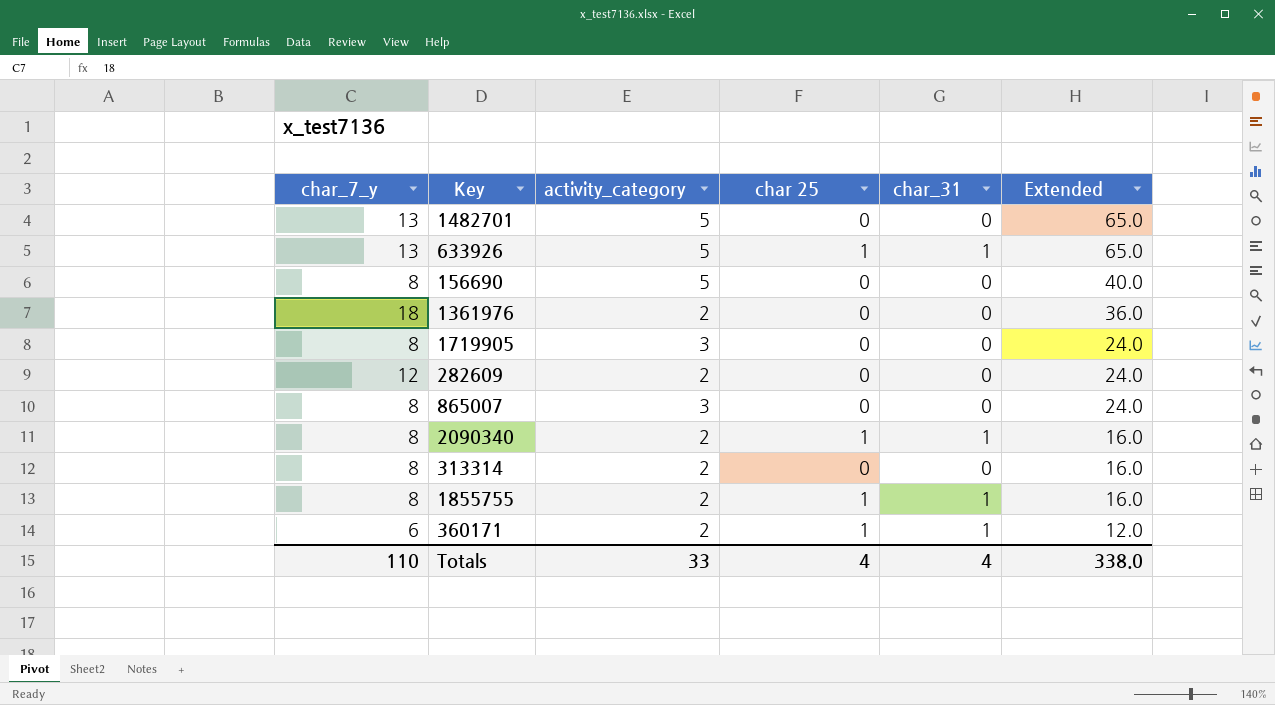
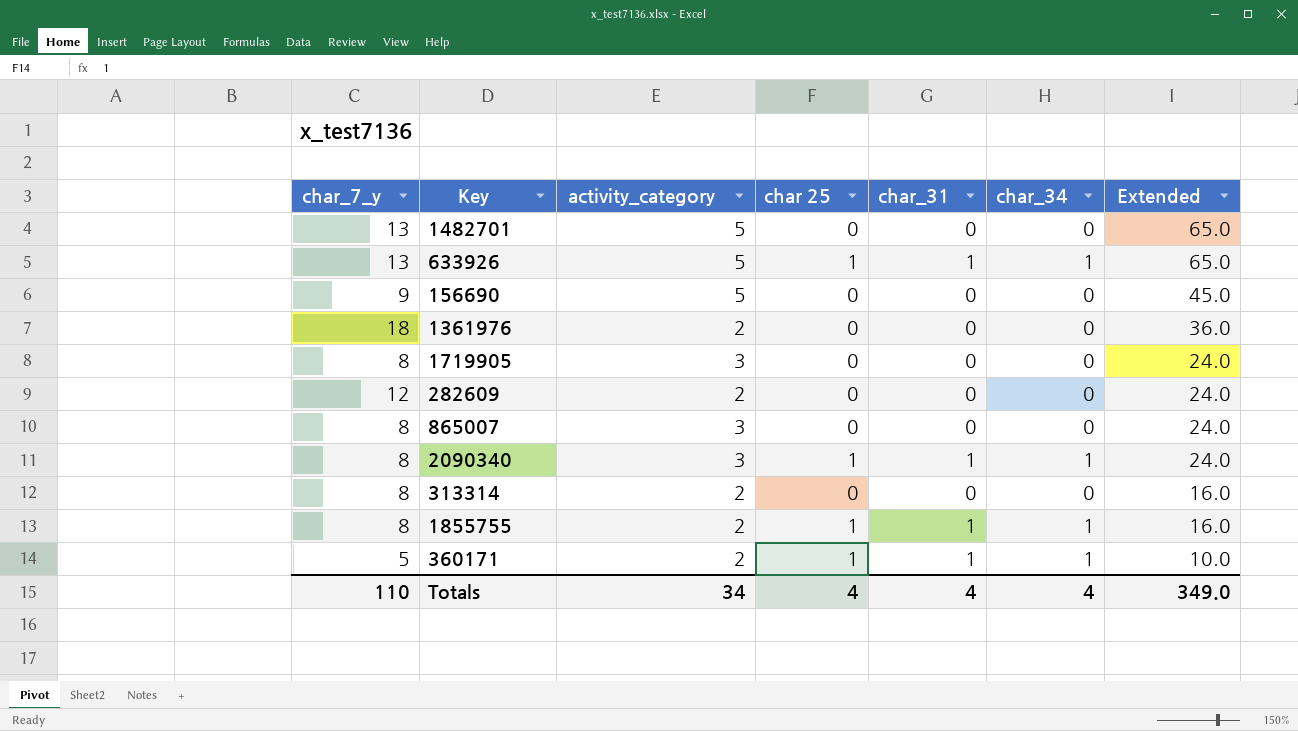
column char_34 | position: none -> 6
156690 | char_7_y: 8 -> 9
156690 | Extended: 40.0 -> 45.0
2090340 | activity_category: 2 -> 3
2090340 | Extended: 16.0 -> 24.0
360171 | char_7_y: 6 -> 5
360171 | Extended: 12.0 -> 10.0
Totals | activity_category: 33 -> 34
Totals | Extended: 338.0 -> 349.0

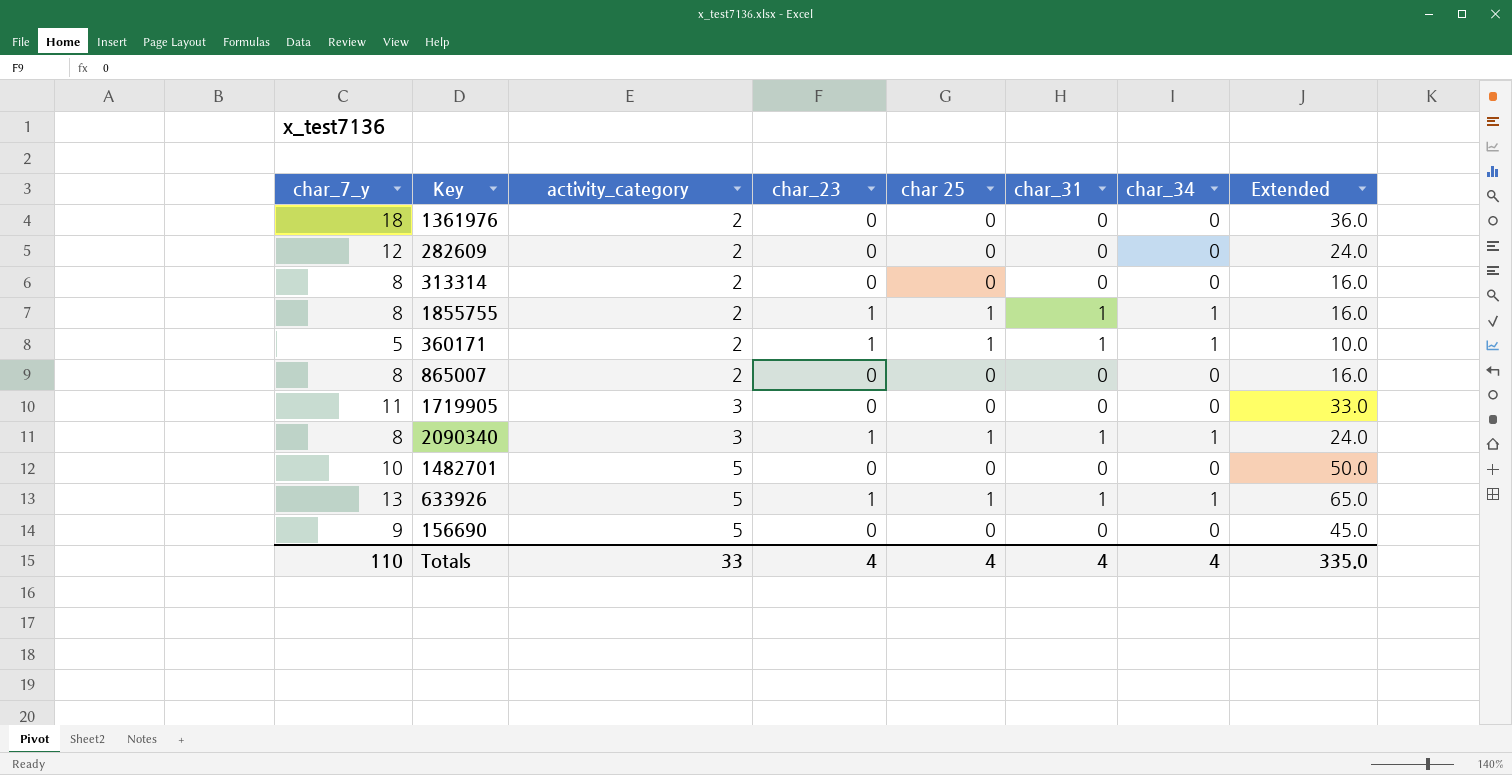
row order: Extended descending -> activity_category ascending
column char_23 | position: none -> 4
865007 | activity_category: 3 -> 2
865007 | Extended: 24.0 -> 16.0
1719905 | char_7_y: 8 -> 11
1719905 | Extended: 24.0 -> 33.0
1482701 | char_7_y: 13 -> 10
1482701 | Extended: 65.0 -> 50.0
Totals | activity_category: 34 -> 33
Totals | Extended: 349.0 -> 335.0

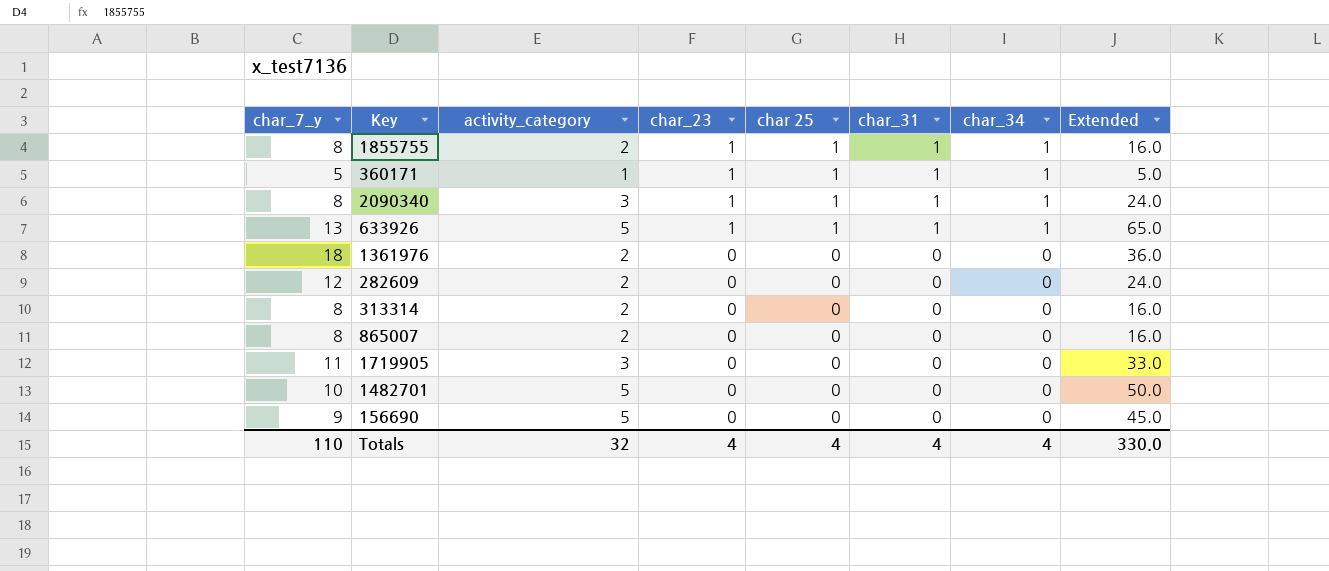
row order: activity_category ascending -> char_23 descending
360171 | activity_category: 2 -> 1
360171 | Extended: 10.0 -> 5.0
Totals | activity_category: 33 -> 32
Totals | Extended: 335.0 -> 330.0

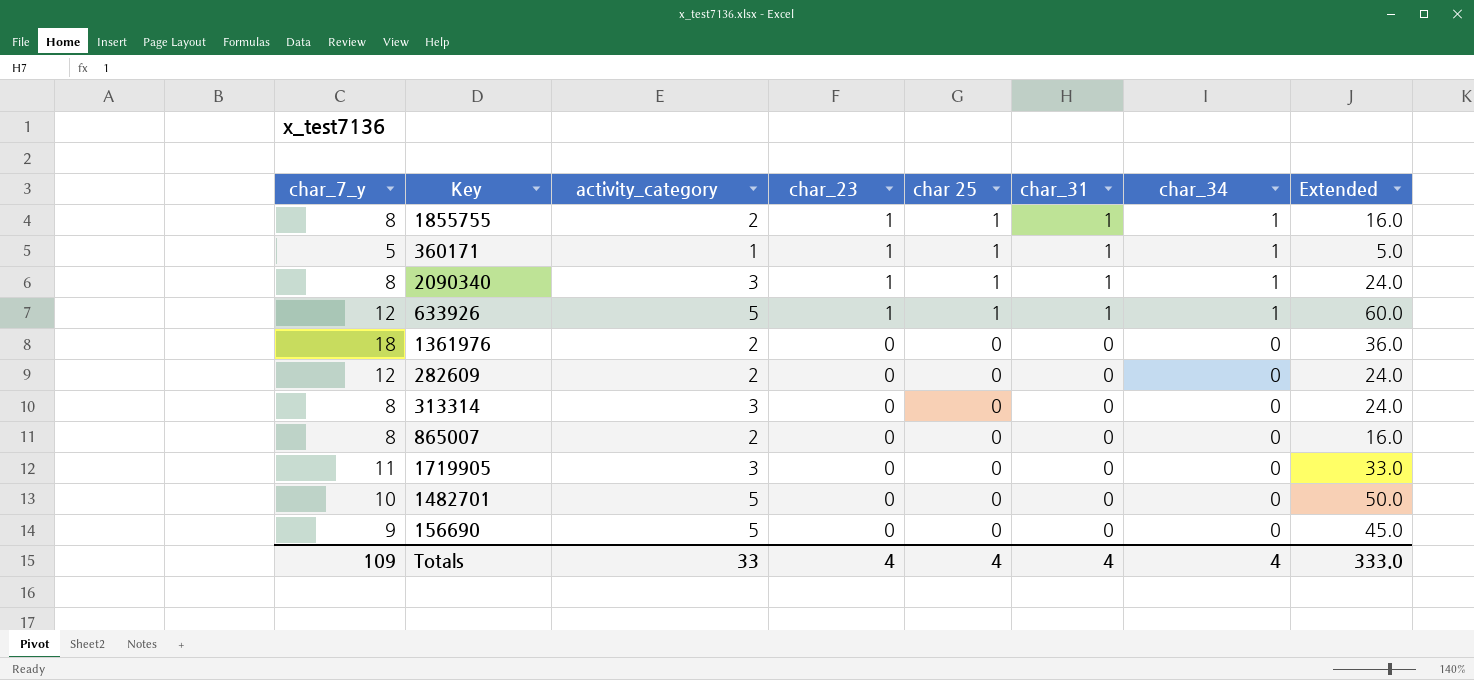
633926 | char_7_y: 13 -> 12
633926 | Extended: 65.0 -> 60.0
313314 | activity_category: 2 -> 3
313314 | Extended: 16.0 -> 24.0
Totals | char_7_y: 110 -> 109
Totals | activity_category: 32 -> 33
Totals | Extended: 330.0 -> 333.0

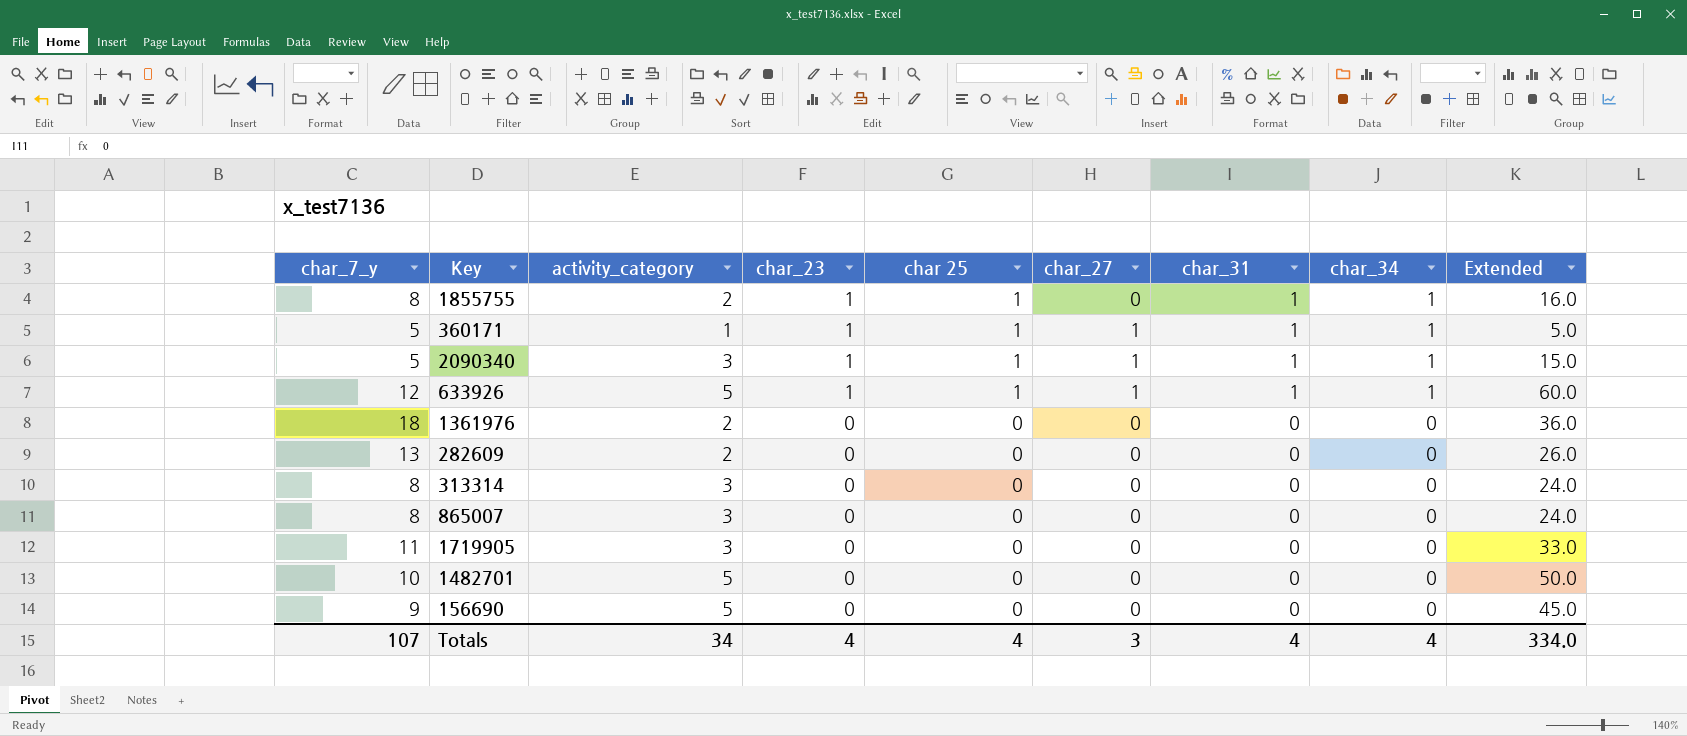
column char_27 | position: none -> 6
2090340 | char_7_y: 8 -> 5
2090340 | Extended: 24.0 -> 15.0
282609 | char_7_y: 12 -> 13
282609 | Extended: 24.0 -> 26.0
865007 | activity_category: 2 -> 3
865007 | Extended: 16.0 -> 24.0
Totals | char_7_y: 109 -> 107
Totals | activity_category: 33 -> 34
Totals | Extended: 333.0 -> 334.0

